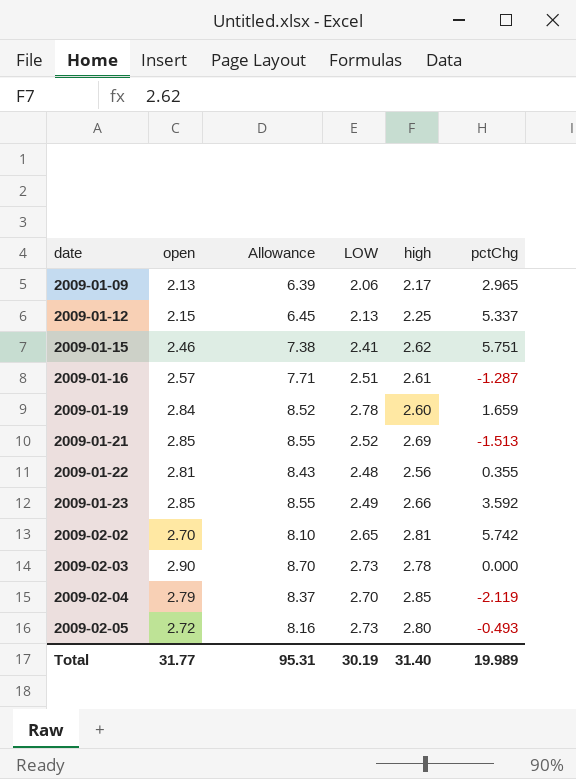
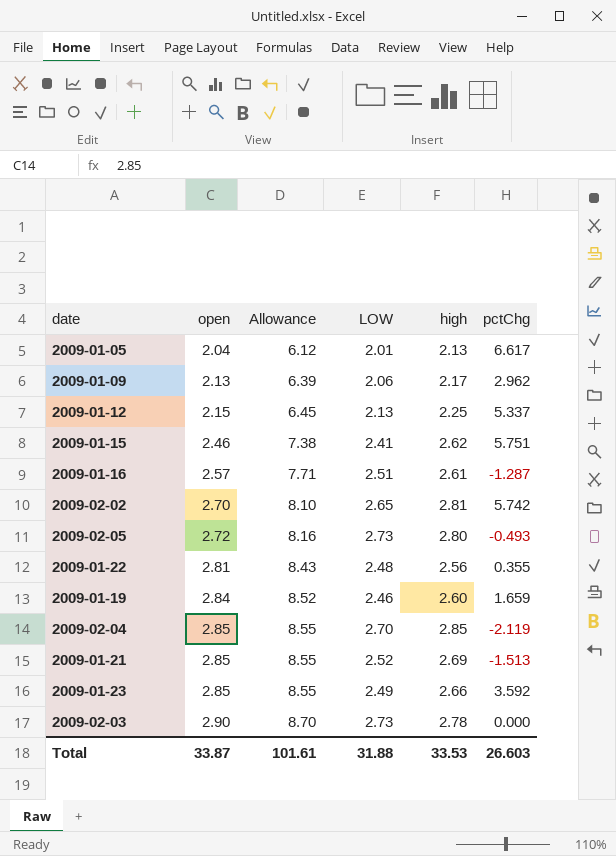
row order: date ascending -> open ascending
row 2009-01-05: none -> 2.04 | 6.12 | 2.01 | 2.13 | 6.617
2009-01-09 | pctChg: 2.965 -> 2.962
2009-01-19 | LOW: 2.78 -> 2.46
2009-02-04 | open: 2.79 -> 2.85
2009-02-04 | Allowance: 8.37 -> 8.55
Total | open: 31.77 -> 33.87
Total | Allowance: 95.31 -> 101.61
Total | LOW: 30.19 -> 31.88
Total | high: 31.40 -> 33.53
Total | pctChg: 19.989 -> 26.603

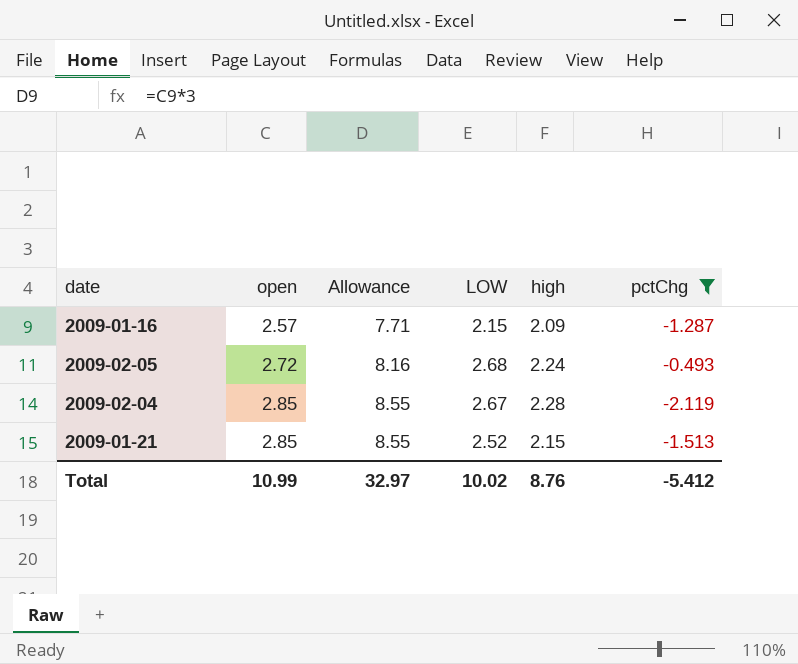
filter: none -> pctChg <= -0.493
2009-01-16 | LOW: 2.51 -> 2.15
2009-01-16 | high: 2.61 -> 2.09
2009-02-05 | LOW: 2.73 -> 2.68
2009-02-05 | high: 2.80 -> 2.24
2009-02-04 | LOW: 2.70 -> 2.67
2009-02-04 | high: 2.85 -> 2.28
2009-01-21 | high: 2.69 -> 2.15
Total | open: 33.87 -> 10.99
Total | Allowance: 101.61 -> 32.97
Total | LOW: 31.88 -> 10.02
Total | high: 33.53 -> 8.76
Total | pctChg: 26.603 -> -5.412

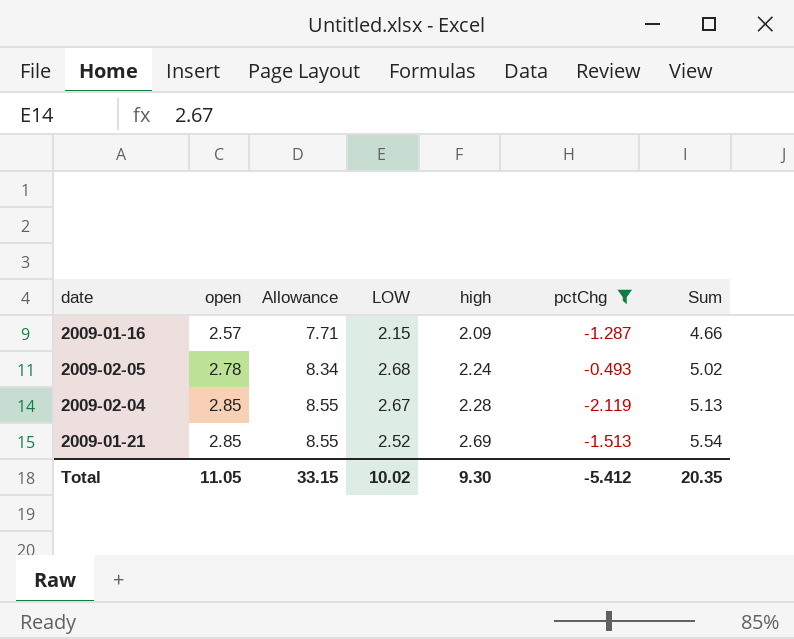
column Sum | formula: none -> [open] + [high]
2009-02-05 | open: 2.72 -> 2.78
2009-02-05 | Allowance: 8.16 -> 8.34
2009-01-21 | high: 2.15 -> 2.69
Total | open: 10.99 -> 11.05
Total | Allowance: 32.97 -> 33.15
Total | high: 8.76 -> 9.30

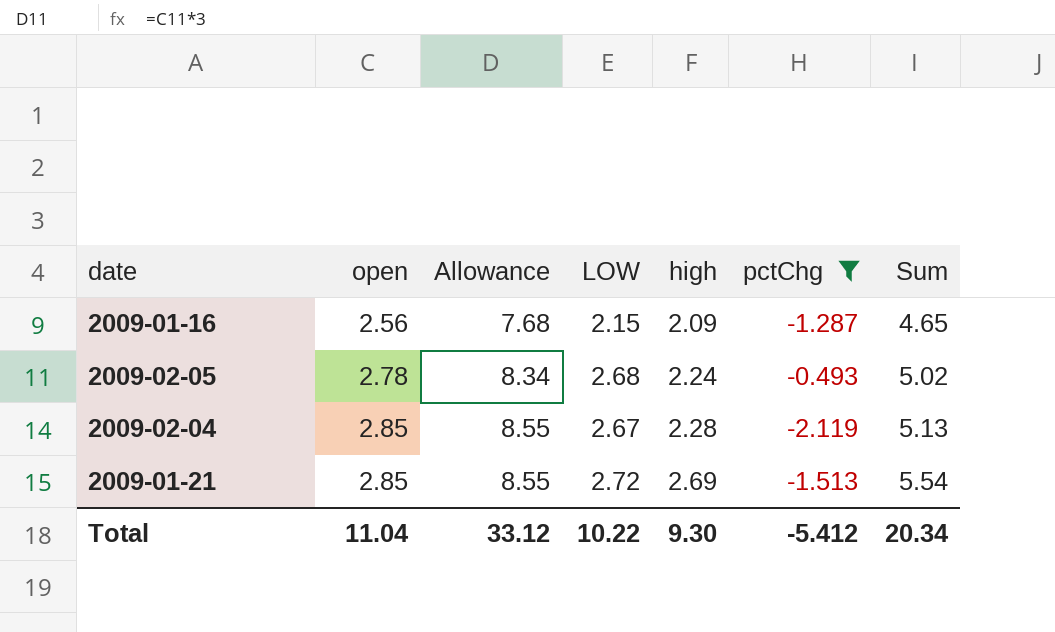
2009-01-16 | open: 2.57 -> 2.56
2009-01-16 | Allowance: 7.71 -> 7.68
2009-01-16 | Sum: 4.66 -> 4.65
2009-01-21 | LOW: 2.52 -> 2.72
Total | open: 11.05 -> 11.04
Total | Allowance: 33.15 -> 33.12
Total | LOW: 10.02 -> 10.22
Total | Sum: 20.35 -> 20.34

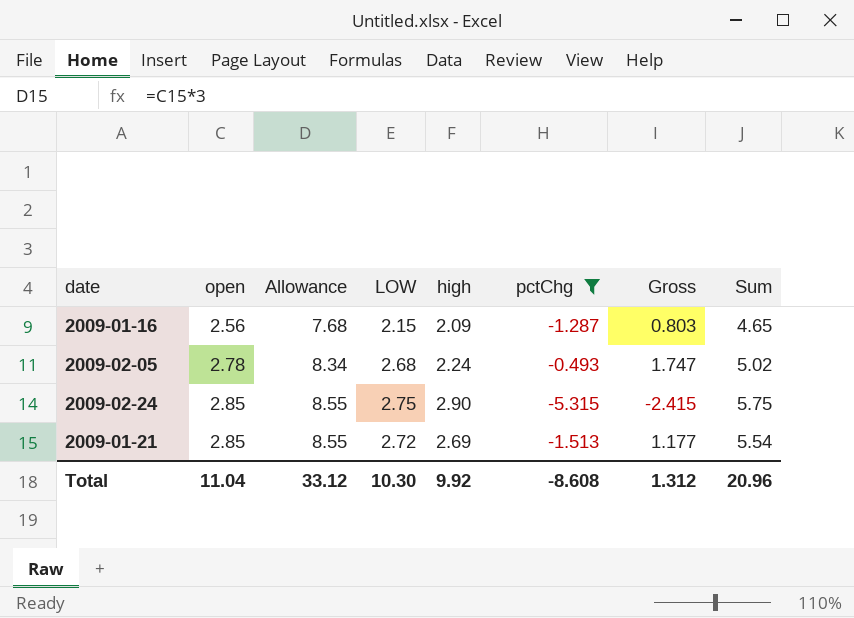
column Gross | formula: none -> [high] + [pctChg]
row 2009-02-04: 2.85 | 8.55 | 2.67 | 2.28 | -2.119 | 5.13 -> none
row 2009-02-24: none -> 2.85 | 8.55 | 2.75 | 2.90 | -5.315 | -2.415 | 5.75
Total | LOW: 10.22 -> 10.30
Total | high: 9.30 -> 9.92
Total | pctChg: -5.412 -> -8.608
Total | Sum: 20.34 -> 20.96

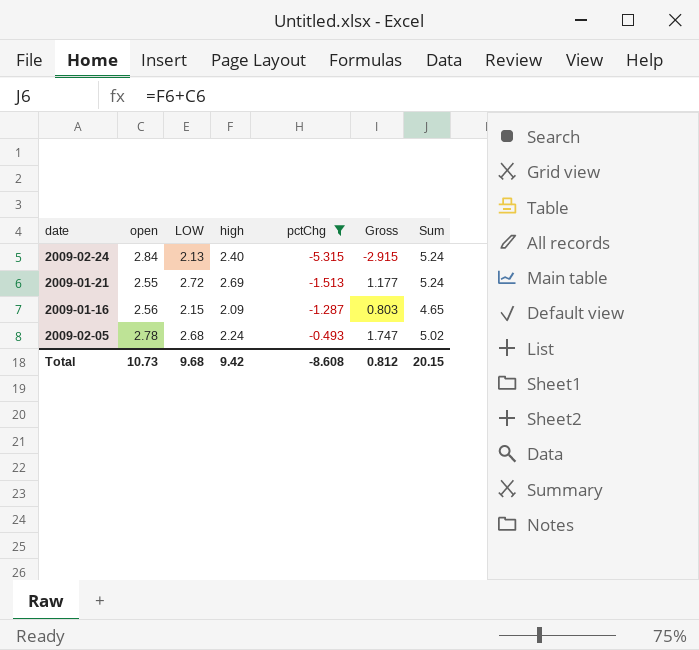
row order: open ascending -> pctChg ascending
column Allowance | formula: [open] * 3 -> none
2009-02-24 | open: 2.85 -> 2.84
2009-02-24 | LOW: 2.75 -> 2.13
2009-02-24 | high: 2.90 -> 2.40
2009-02-24 | Gross: -2.415 -> -2.915
2009-02-24 | Sum: 5.75 -> 5.24
2009-01-21 | open: 2.85 -> 2.55
2009-01-21 | Sum: 5.54 -> 5.24
Total | open: 11.04 -> 10.73
Total | LOW: 10.30 -> 9.68
Total | high: 9.92 -> 9.42
Total | Gross: 1.312 -> 0.812
Total | Sum: 20.96 -> 20.15

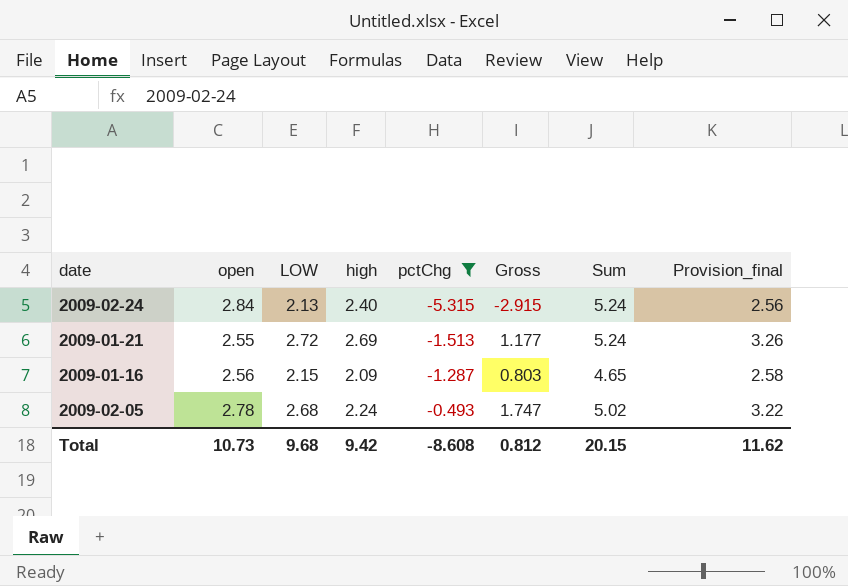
column Provision_final | formula: none -> [LOW] * 1.2

